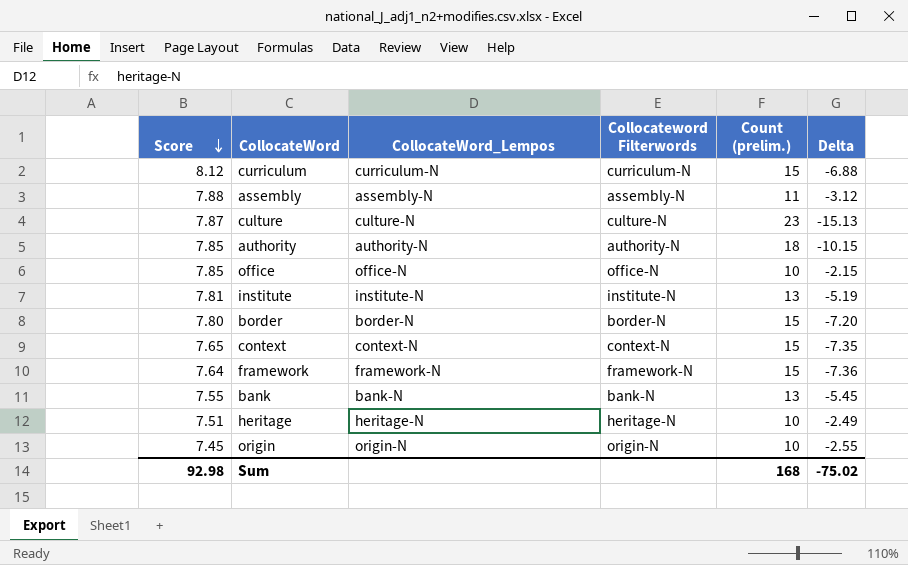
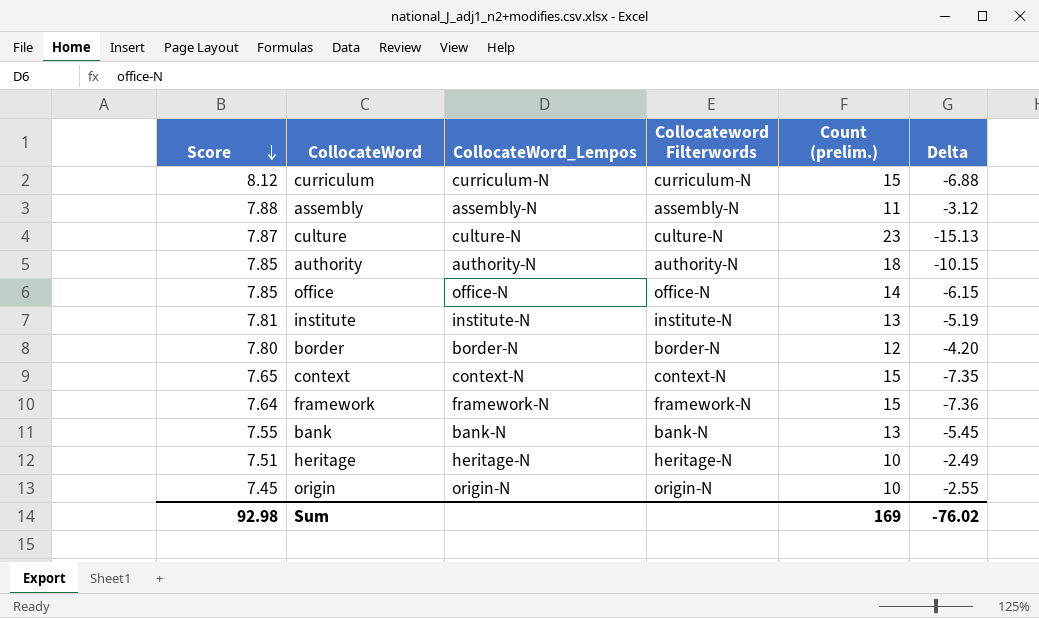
office | Count (prelim.): 10 -> 14
office | Delta: -2.15 -> -6.15
border | Count (prelim.): 15 -> 12
border | Delta: -7.20 -> -4.20
Sum | Count (prelim.): 168 -> 169
Sum | Delta: -75.02 -> -76.02

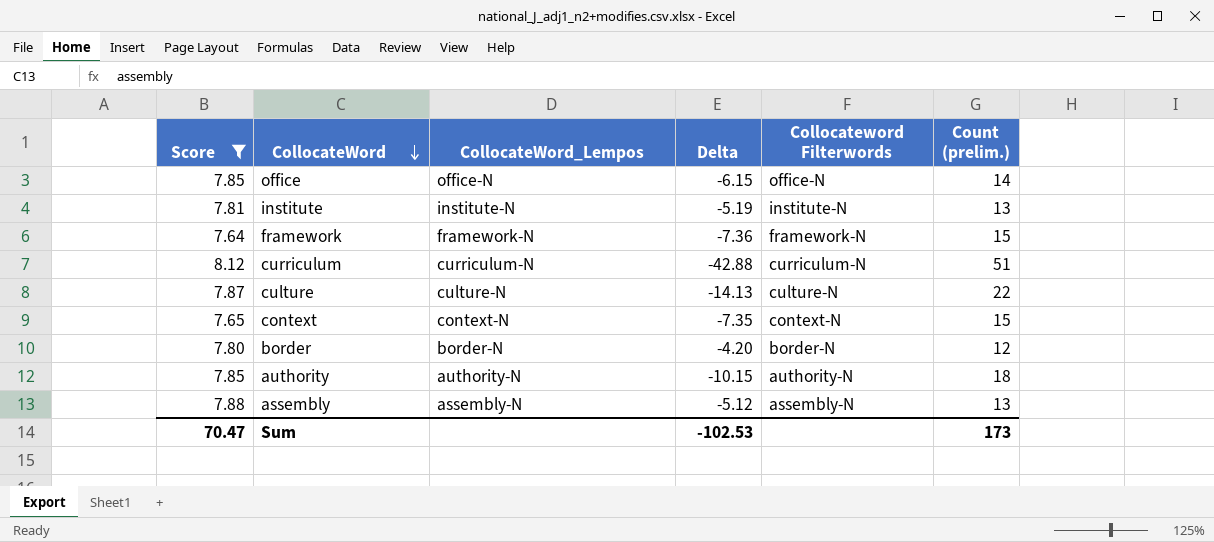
filter: none -> Score >= 7.64
row order: Score descending -> CollocateWord descending
column Delta | position: 6 -> 4
curriculum | Delta: -6.88 -> -42.88
curriculum | Count (prelim.): 15 -> 51
culture | Delta: -15.13 -> -14.13
culture | Count (prelim.): 23 -> 22
assembly | Delta: -3.12 -> -5.12
assembly | Count (prelim.): 11 -> 13
Sum | Score: 92.98 -> 70.47
Sum | Delta: -76.02 -> -102.53
Sum | Count (prelim.): 169 -> 173

